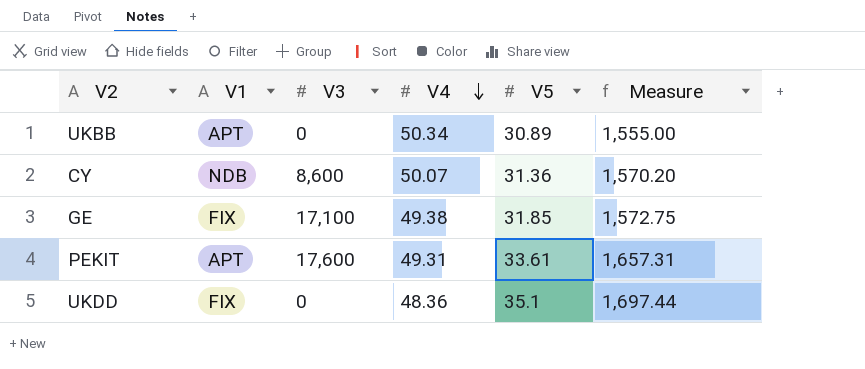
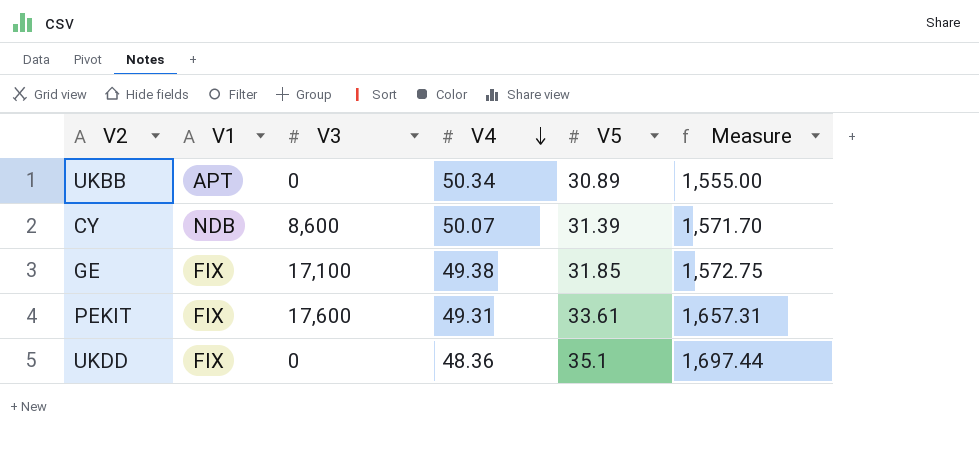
CY | V5: 31.36 -> 31.39
CY | Measure: 1,570.20 -> 1,571.70
PEKIT | V1: APT -> FIX

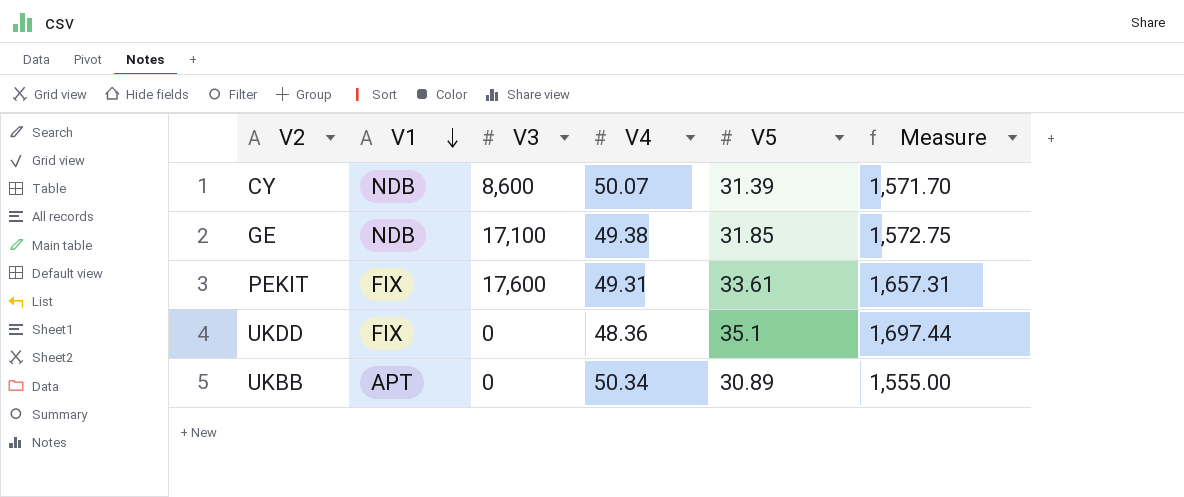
row order: V4 descending -> V1 descending
GE | V1: FIX -> NDB

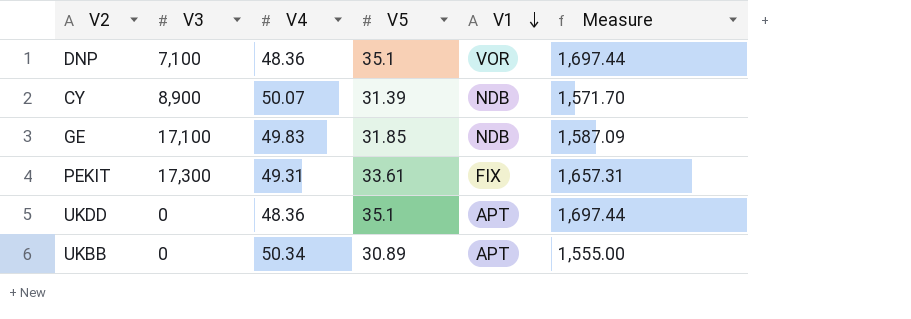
column V1 | position: 2 -> 5
row DNP: none -> 7,100 | 48.36 | 35.1 | VOR | 1,697.44
CY | V3: 8,600 -> 8,900
GE | V4: 49.38 -> 49.83
GE | Measure: 1,572.75 -> 1,587.09
PEKIT | V3: 17,600 -> 17,300
UKDD | V1: FIX -> APT

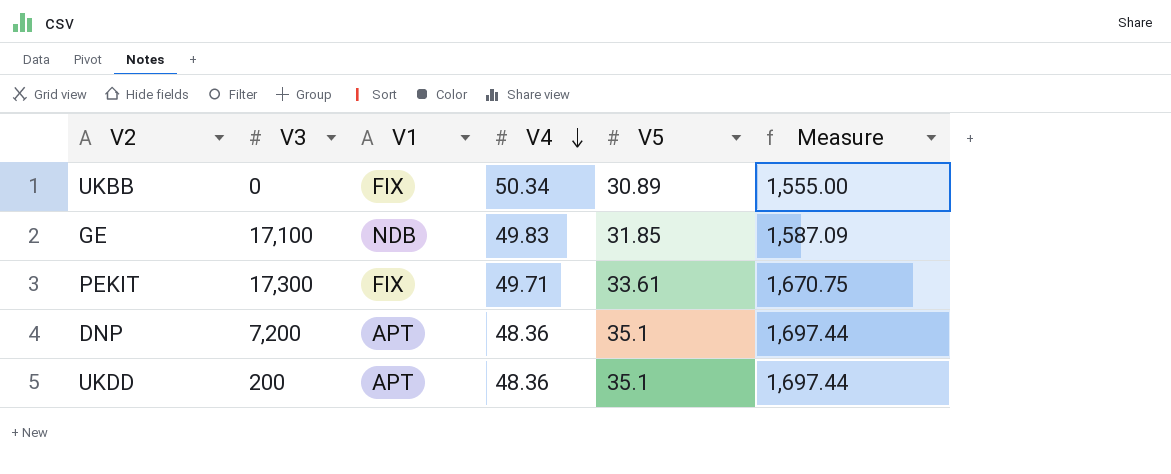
row order: V1 descending -> V4 descending
column V1 | position: 5 -> 3
row CY: 8,900 | 50.07 | 31.39 | NDB | 1,571.70 -> none
UKBB | V1: APT -> FIX
PEKIT | V4: 49.31 -> 49.71
PEKIT | Measure: 1,657.31 -> 1,670.75
DNP | V3: 7,100 -> 7,200
DNP | V1: VOR -> APT
UKDD | V3: 0 -> 200

